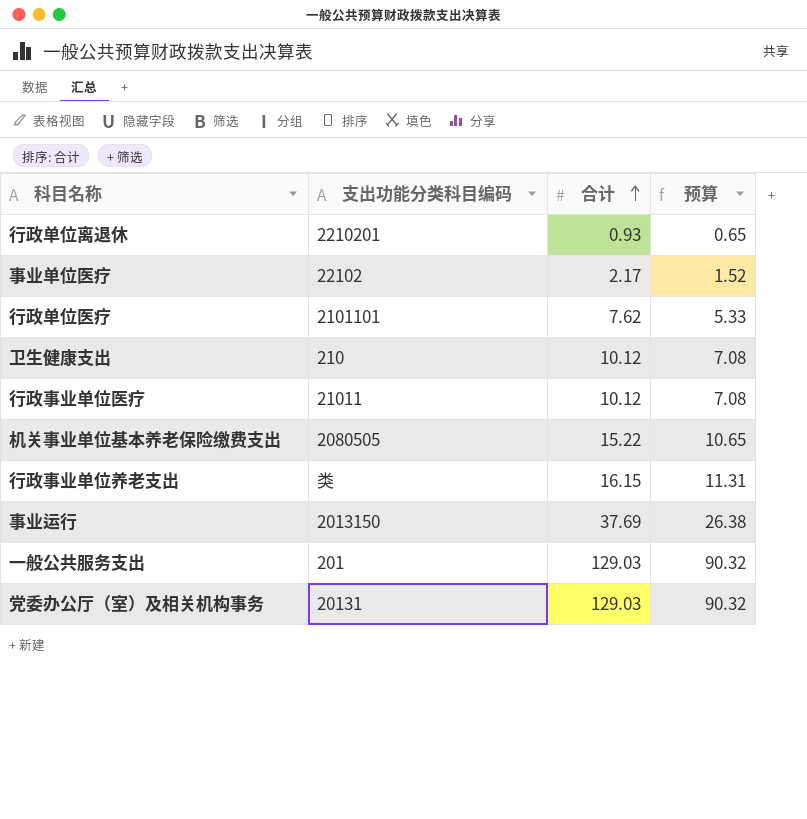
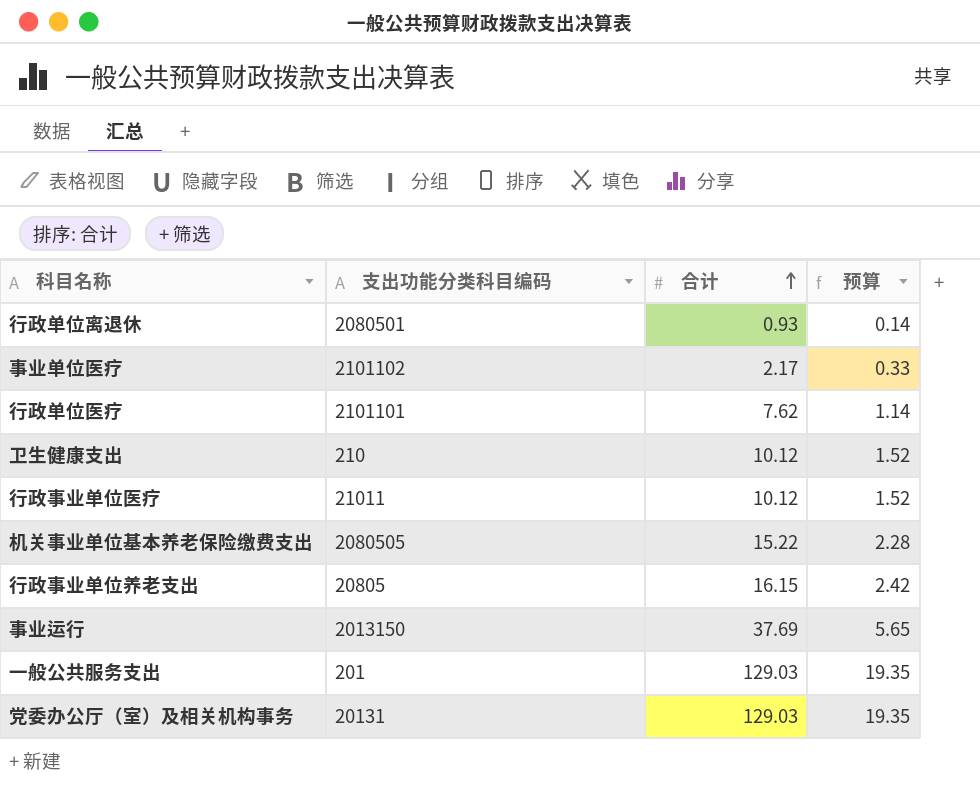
column 预算 | formula: [合计] * 0.7 -> [合计] * 0.15
行政单位离退休 | 支出功能分类科目编码: 2210201 -> 2080501
事业单位医疗 | 支出功能分类科目编码: 22102 -> 2101102
行政事业单位养老支出 | 支出功能分类科目编码: 类 -> 20805

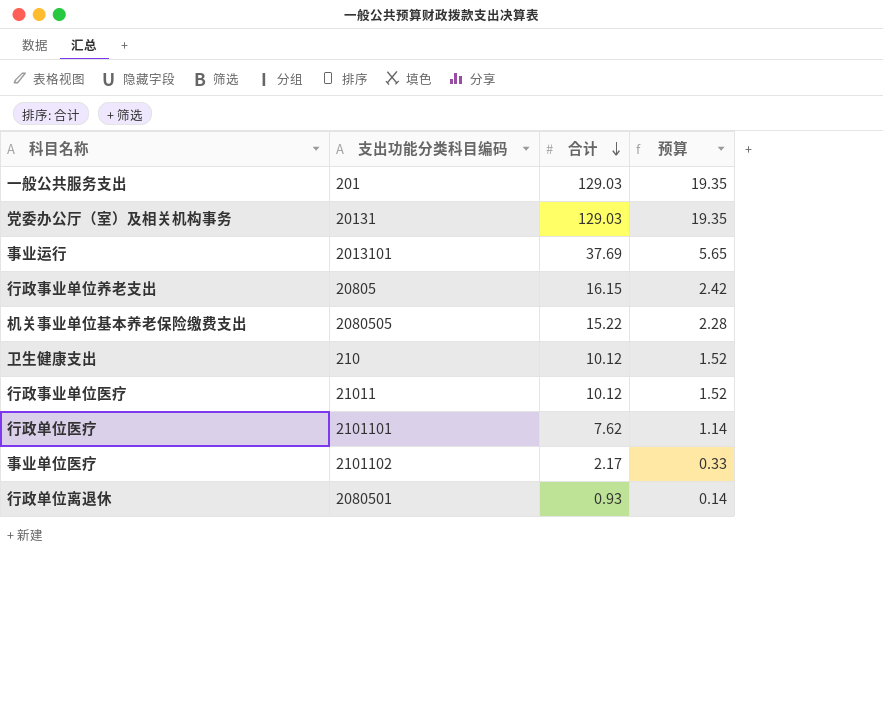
row order: 合计 ascending -> 合计 descending
事业运行 | 支出功能分类科目编码: 2013150 -> 2013101

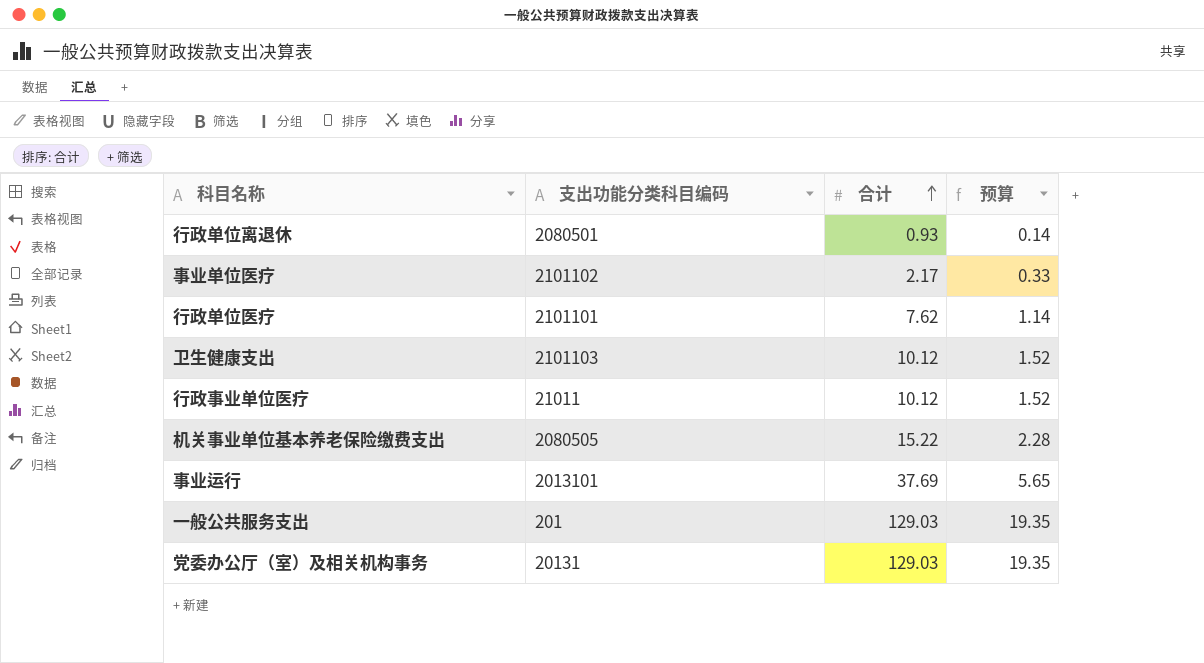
row order: 合计 descending -> 合计 ascending
row 行政事业单位养老支出: 20805 | 16.15 | 2.42 -> none
卫生健康支出 | 支出功能分类科目编码: 210 -> 2101103

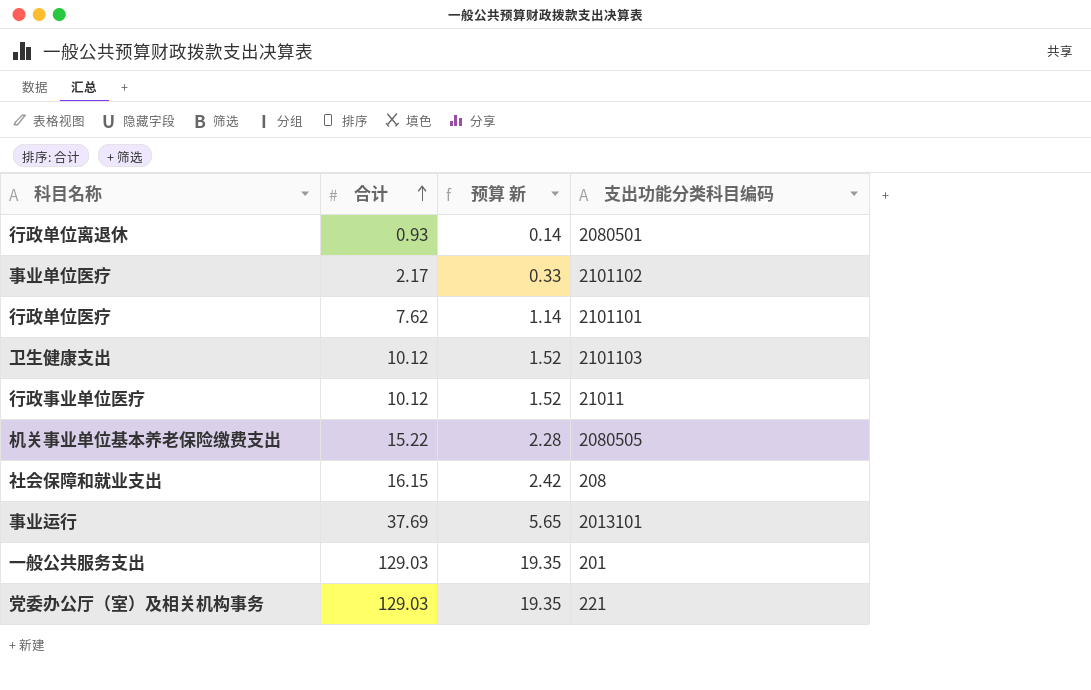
column name: 预算 -> 预算 新
column 支出功能分类科目编码 | position: 2 -> 4
row 社会保障和就业支出: none -> 16.15 | 2.42 | 208
党委办公厅（室）及相关机构事务 | 支出功能分类科目编码: 20131 -> 221

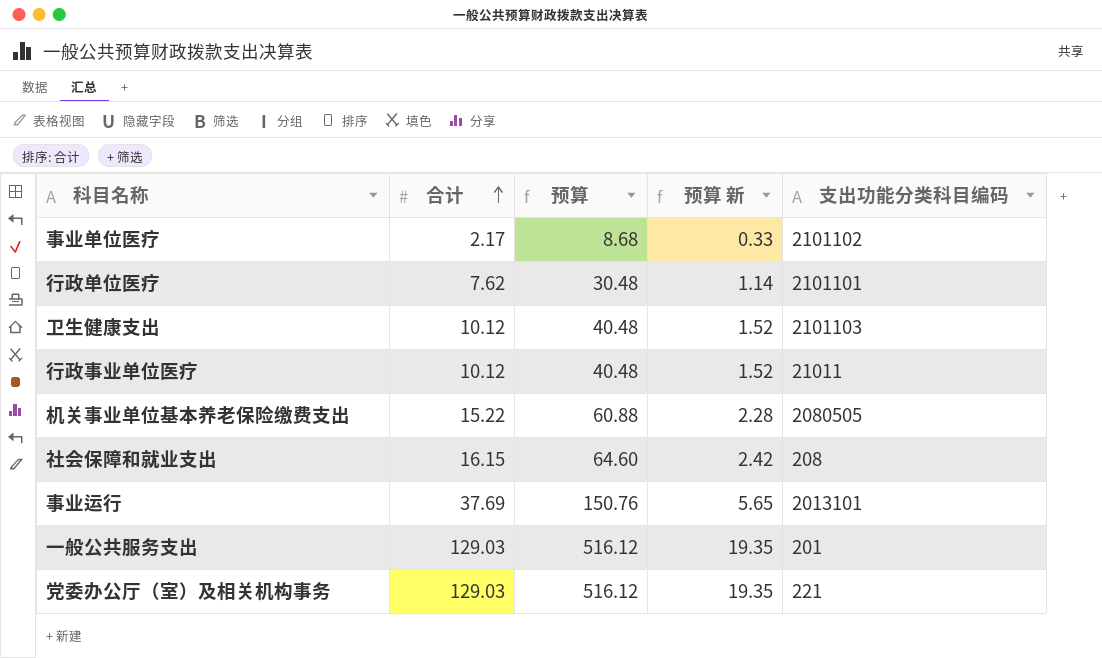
column 预算 | formula: none -> [合计] * 4
row 行政单位离退休: 0.93 | 0.14 | 2080501 -> none

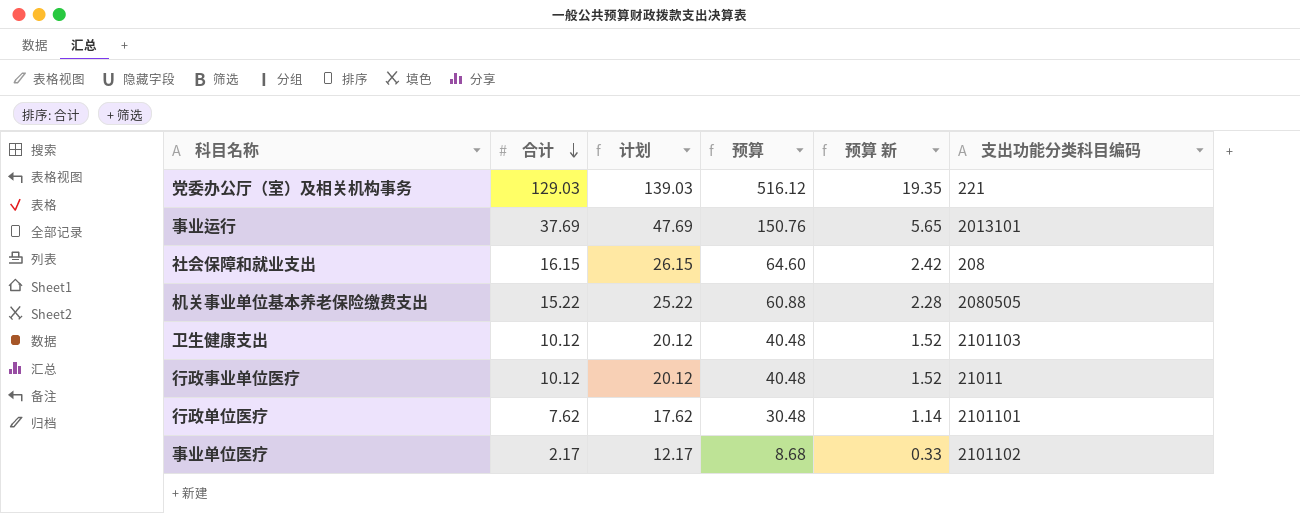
row order: 合计 ascending -> 合计 descending
column 计划 | formula: none -> [合计] + 10
row 一般公共服务支出: 129.03 | 516.12 | 19.35 | 201 -> none

